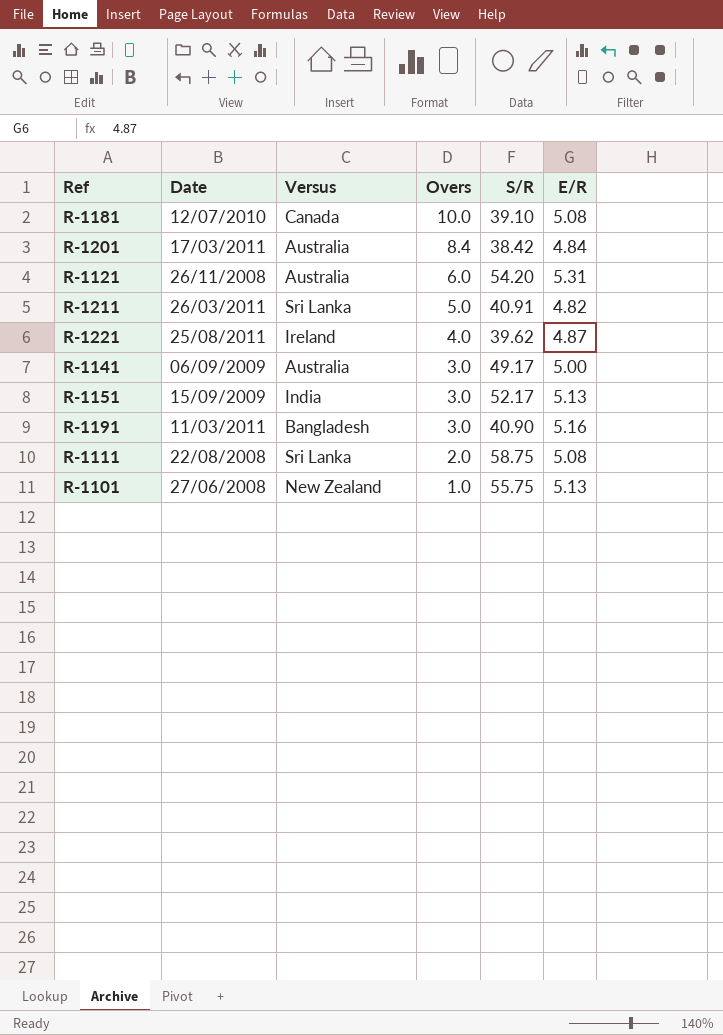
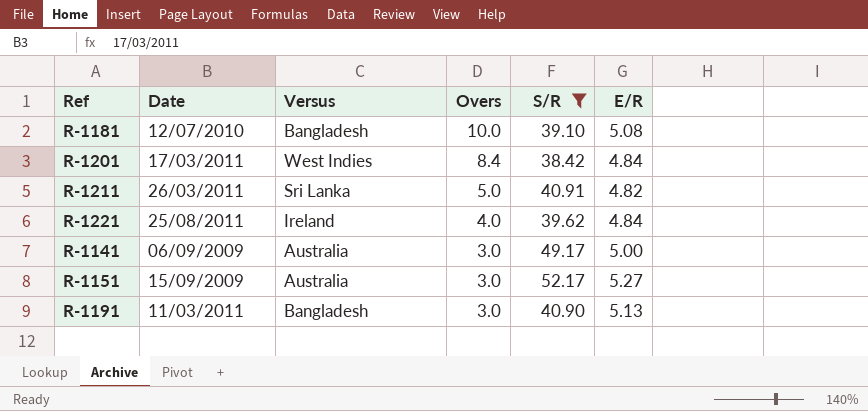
filter: none -> S/R <= 52.17
R-1181 | Versus: Canada -> Bangladesh
R-1201 | Versus: Australia -> West Indies
R-1221 | E/R: 4.87 -> 4.84
R-1151 | Versus: India -> Australia
R-1151 | E/R: 5.13 -> 5.27
R-1191 | E/R: 5.16 -> 5.13

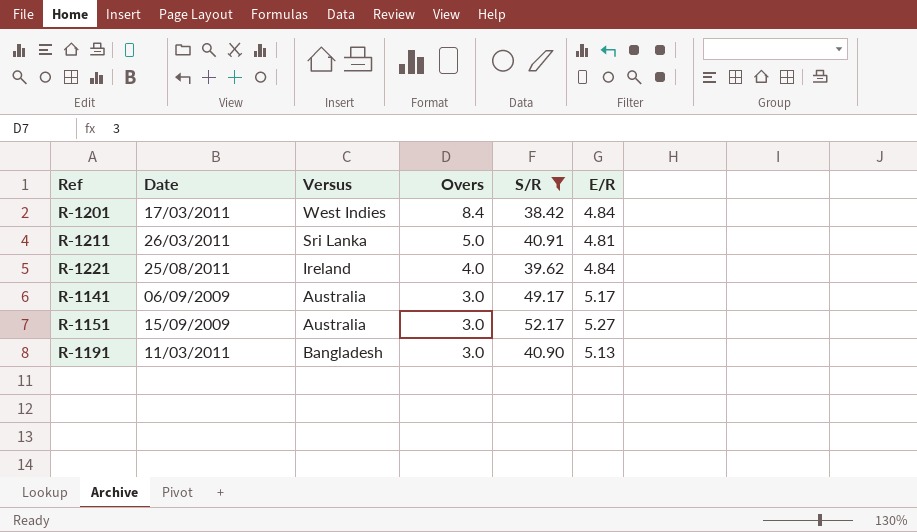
row R-1181: 12/07/2010 | Bangladesh | 10.0 | 39.10 | 5.08 -> none
R-1211 | E/R: 4.82 -> 4.81
R-1141 | E/R: 5.00 -> 5.17

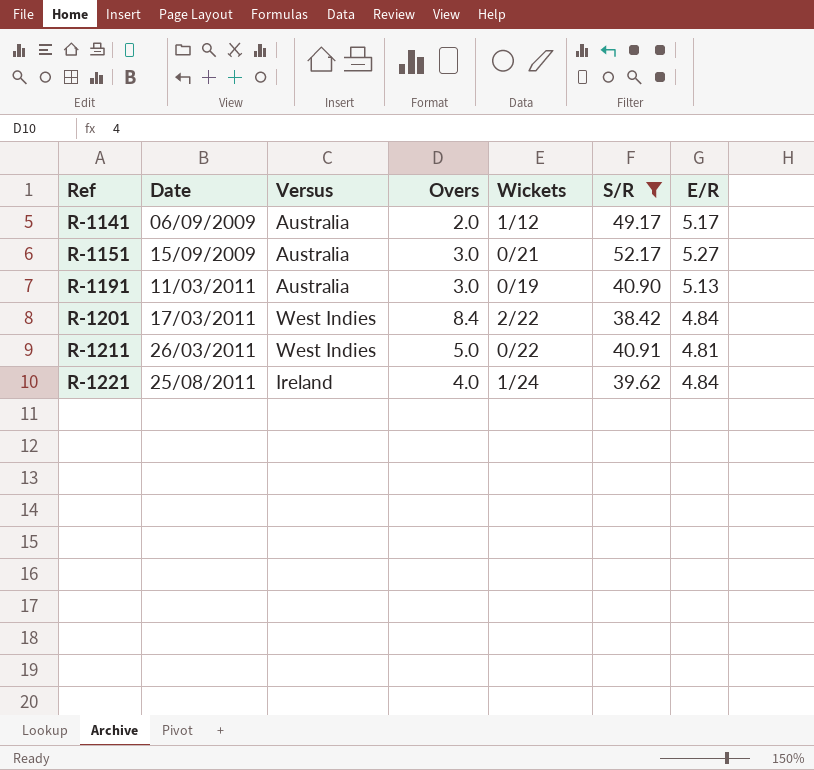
row order: Overs descending -> Ref ascending
column Wickets | position: none -> 5
R-1141 | Overs: 3.0 -> 2.0
R-1191 | Versus: Bangladesh -> Australia
R-1211 | Versus: Sri Lanka -> West Indies

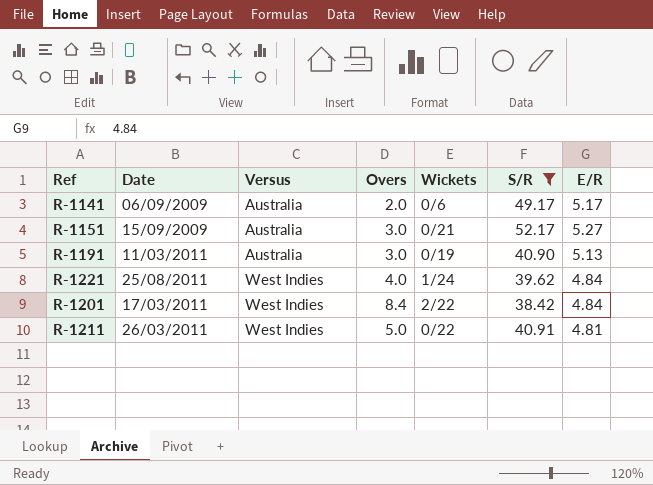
row order: Ref ascending -> Versus ascending
R-1141 | Wickets: 1/12 -> 0/6
R-1221 | Versus: Ireland -> West Indies

